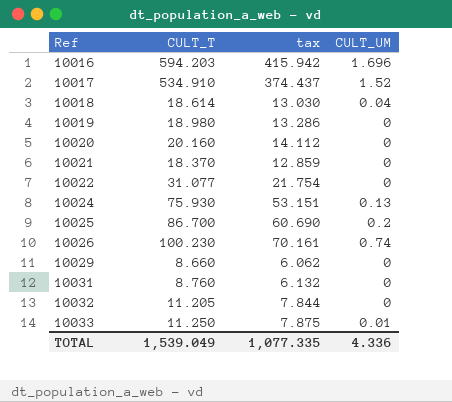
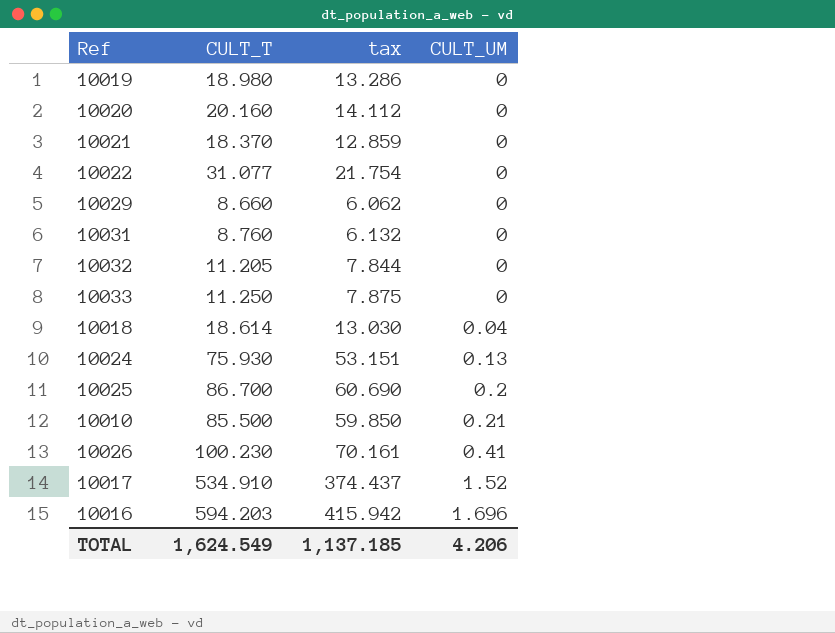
row order: Ref ascending -> CULT_UM ascending
10033 | CULT_UM: 0.01 -> 0
row 10010: none -> 85.500 | 59.850 | 0.21
10026 | CULT_UM: 0.74 -> 0.41
TOTAL | CULT_T: 1,539.049 -> 1,624.549
TOTAL | tax: 1,077.335 -> 1,137.185
TOTAL | CULT_UM: 4.336 -> 4.206

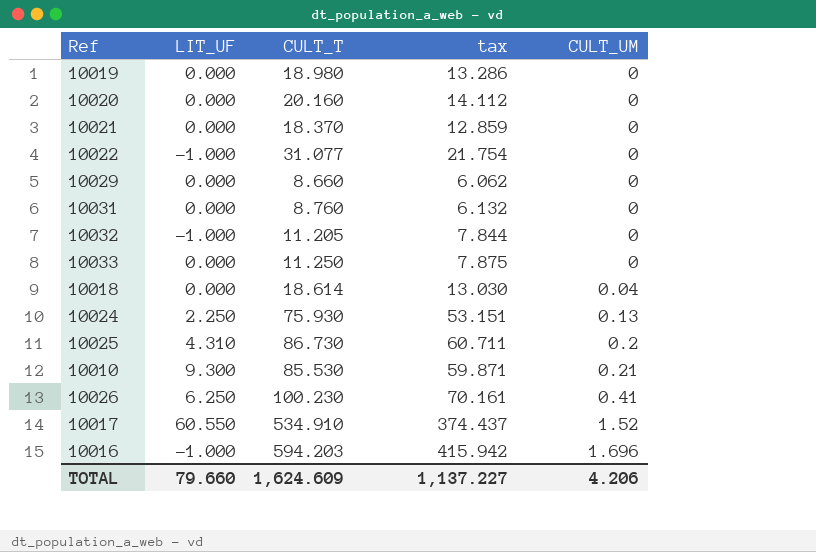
column LIT_UF | position: none -> 2
10025 | CULT_T: 86.700 -> 86.730
10025 | tax: 60.690 -> 60.711
10010 | CULT_T: 85.500 -> 85.530
10010 | tax: 59.850 -> 59.871
TOTAL | CULT_T: 1,624.549 -> 1,624.609
TOTAL | tax: 1,137.185 -> 1,137.227

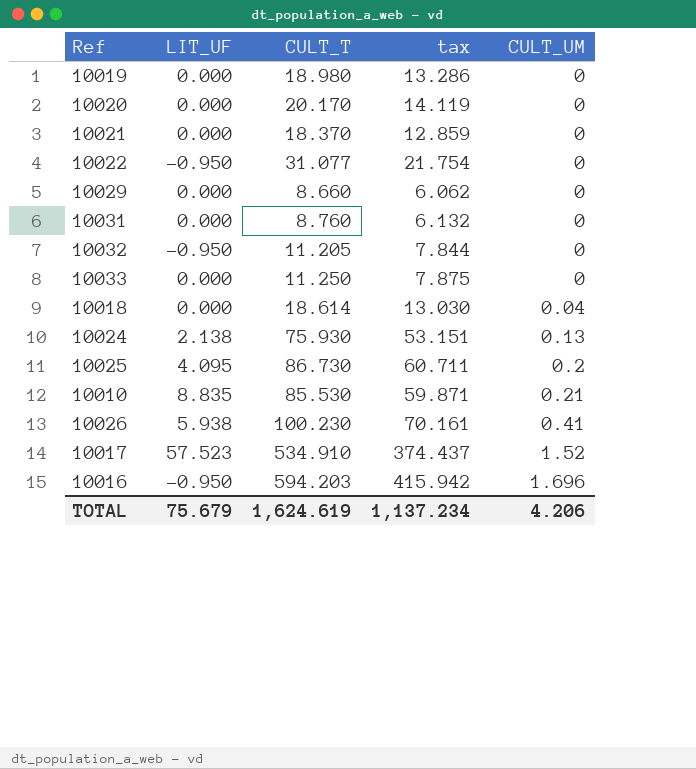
10020 | CULT_T: 20.160 -> 20.170
10020 | tax: 14.112 -> 14.119
10022 | LIT_UF: -1.000 -> -0.950
10032 | LIT_UF: -1.000 -> -0.950
10024 | LIT_UF: 2.250 -> 2.138
10025 | LIT_UF: 4.310 -> 4.095
10010 | LIT_UF: 9.300 -> 8.835
10026 | LIT_UF: 6.250 -> 5.938
10017 | LIT_UF: 60.550 -> 57.523
10016 | LIT_UF: -1.000 -> -0.950
TOTAL | LIT_UF: 79.660 -> 75.679
TOTAL | CULT_T: 1,624.609 -> 1,624.619
TOTAL | tax: 1,137.227 -> 1,137.234

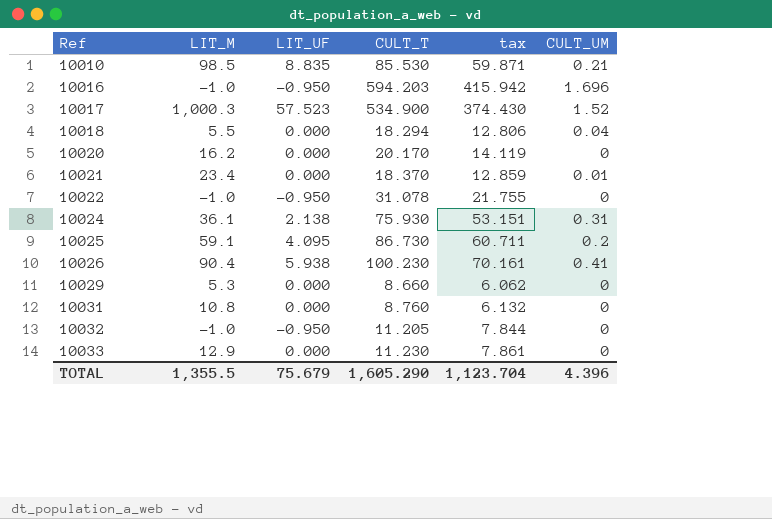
row order: CULT_UM ascending -> Ref ascending
column LIT_M | position: none -> 2
row 10019: 0.000 | 18.980 | 13.286 | 0 -> none
10017 | CULT_T: 534.910 -> 534.900
10017 | tax: 374.437 -> 374.430
10018 | CULT_T: 18.614 -> 18.294
10018 | tax: 13.030 -> 12.806
10021 | CULT_UM: 0 -> 0.01
10022 | CULT_T: 31.077 -> 31.078
10022 | tax: 21.754 -> 21.755
10024 | CULT_UM: 0.13 -> 0.31
10033 | CULT_T: 11.250 -> 11.230
10033 | tax: 7.875 -> 7.861
TOTAL | CULT_T: 1,624.619 -> 1,605.290
TOTAL | tax: 1,137.234 -> 1,123.704
TOTAL | CULT_UM: 4.206 -> 4.396

